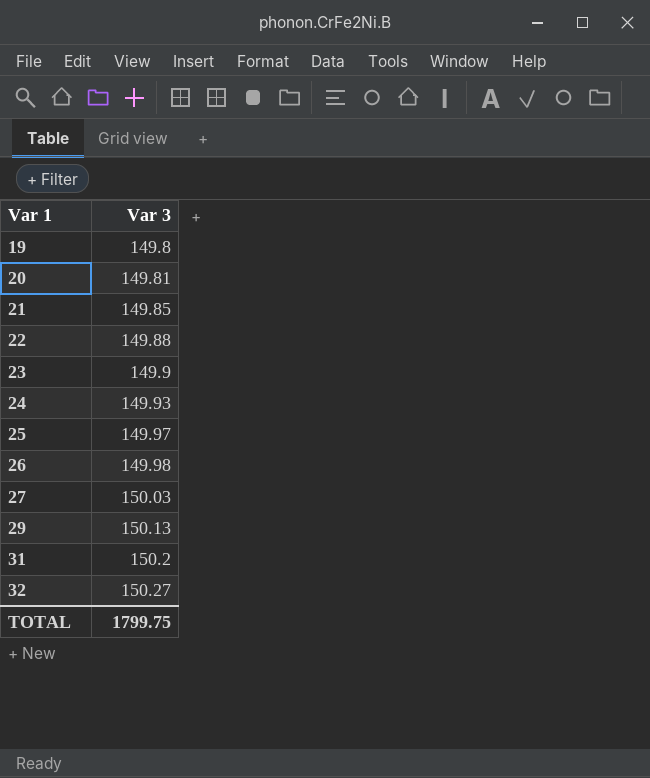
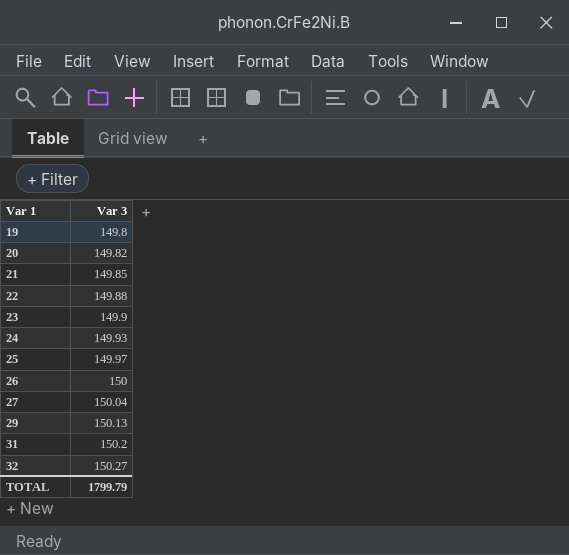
20 | Var 3: 149.81 -> 149.82
26 | Var 3: 149.98 -> 150
27 | Var 3: 150.03 -> 150.04
TOTAL | Var 3: 1799.75 -> 1799.79

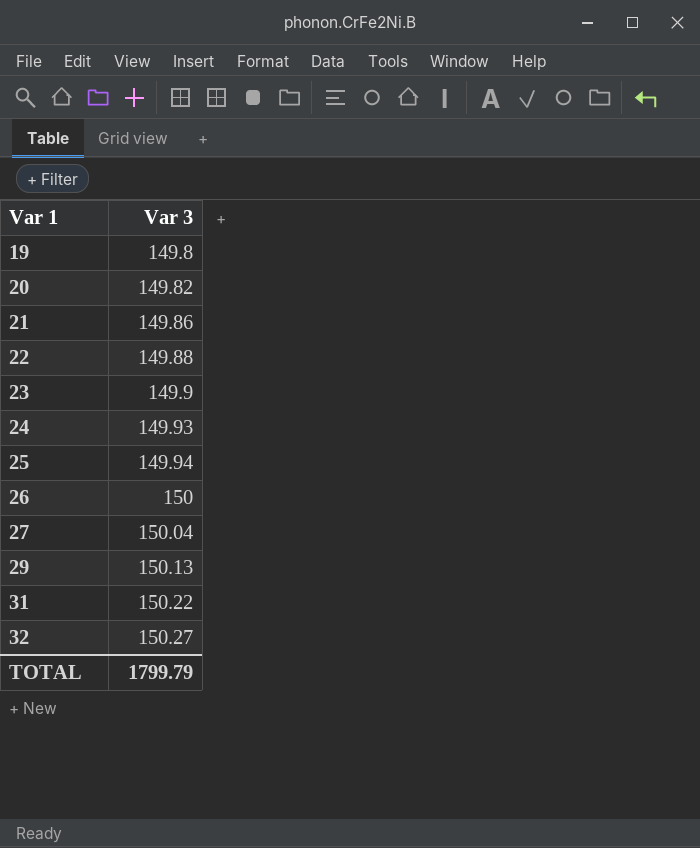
21 | Var 3: 149.85 -> 149.86
25 | Var 3: 149.97 -> 149.94
31 | Var 3: 150.2 -> 150.22

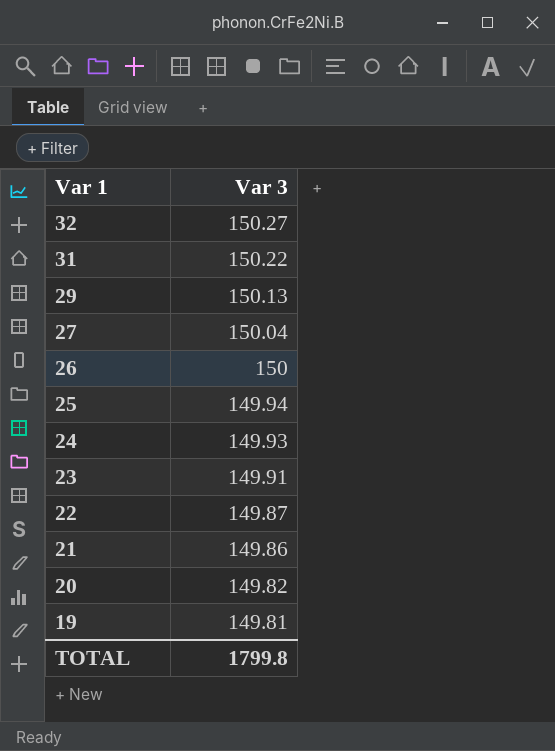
row order: Var 1 ascending -> Var 1 descending
23 | Var 3: 149.9 -> 149.91
22 | Var 3: 149.88 -> 149.87
19 | Var 3: 149.8 -> 149.81
TOTAL | Var 3: 1799.79 -> 1799.8

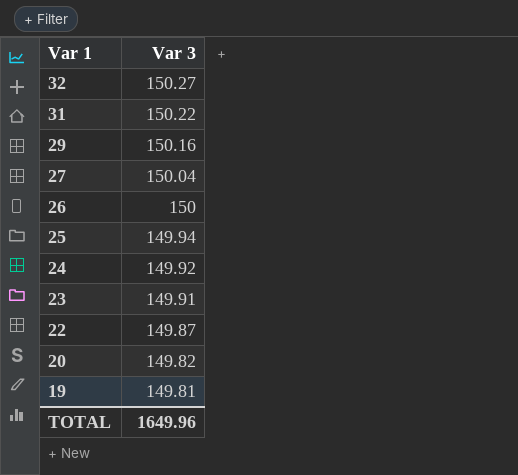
row 21: 149.86 -> none
29 | Var 3: 150.13 -> 150.16
24 | Var 3: 149.93 -> 149.92
TOTAL | Var 3: 1799.8 -> 1649.96

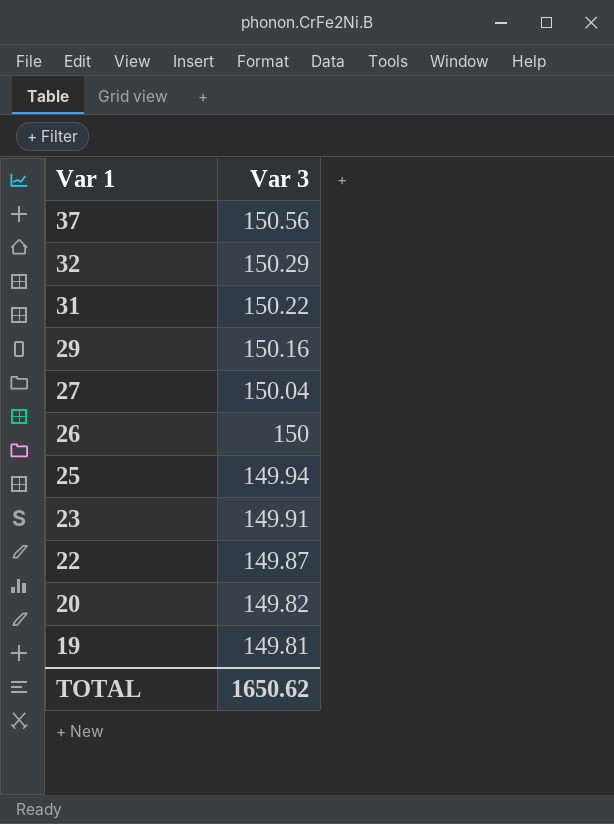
row 24: 149.92 -> none
row 37: none -> 150.56
32 | Var 3: 150.27 -> 150.29
TOTAL | Var 3: 1649.96 -> 1650.62

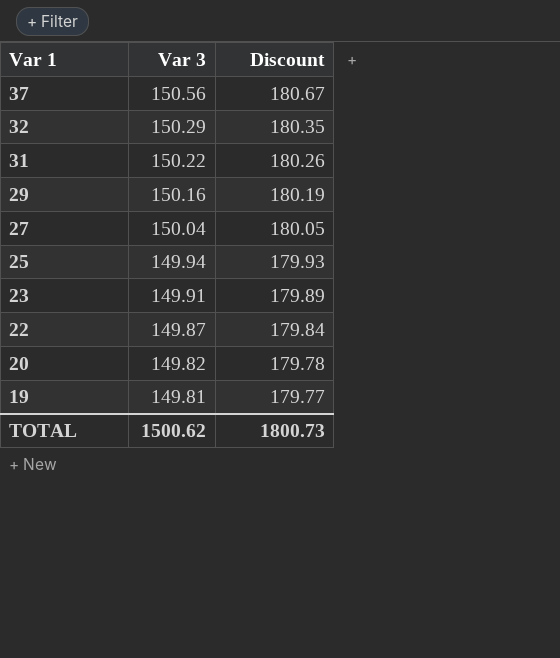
column Discount | formula: none -> [Var 3] * 1.2
row 26: 150 -> none
TOTAL | Var 3: 1650.62 -> 1500.62

